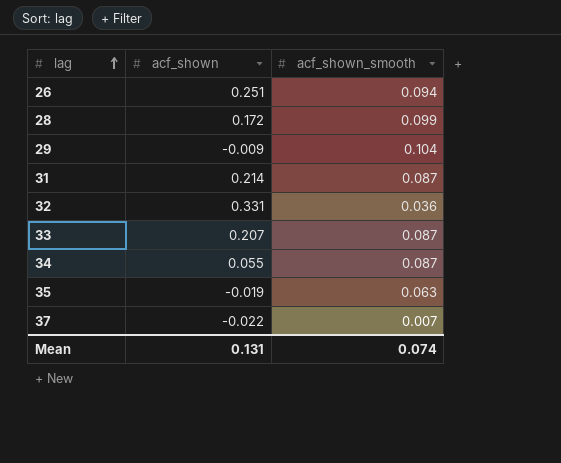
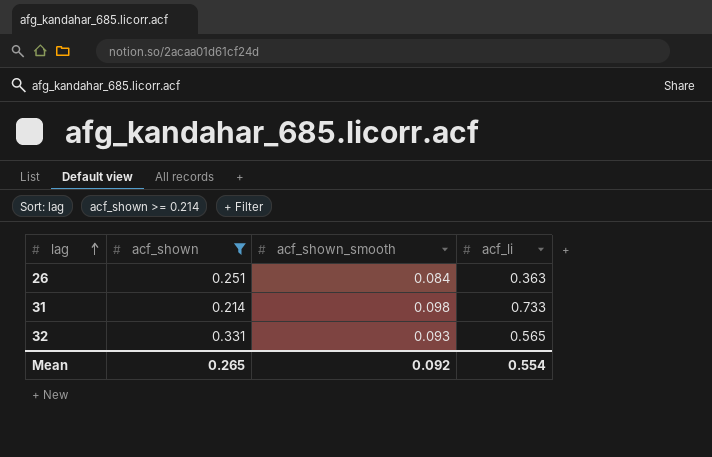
filter: none -> acf_shown >= 0.214
column acf_li | position: none -> 4
26 | acf_shown_smooth: 0.094 -> 0.084
31 | acf_shown_smooth: 0.087 -> 0.098
32 | acf_shown_smooth: 0.036 -> 0.093
Mean | acf_shown: 0.131 -> 0.265
Mean | acf_shown_smooth: 0.074 -> 0.092

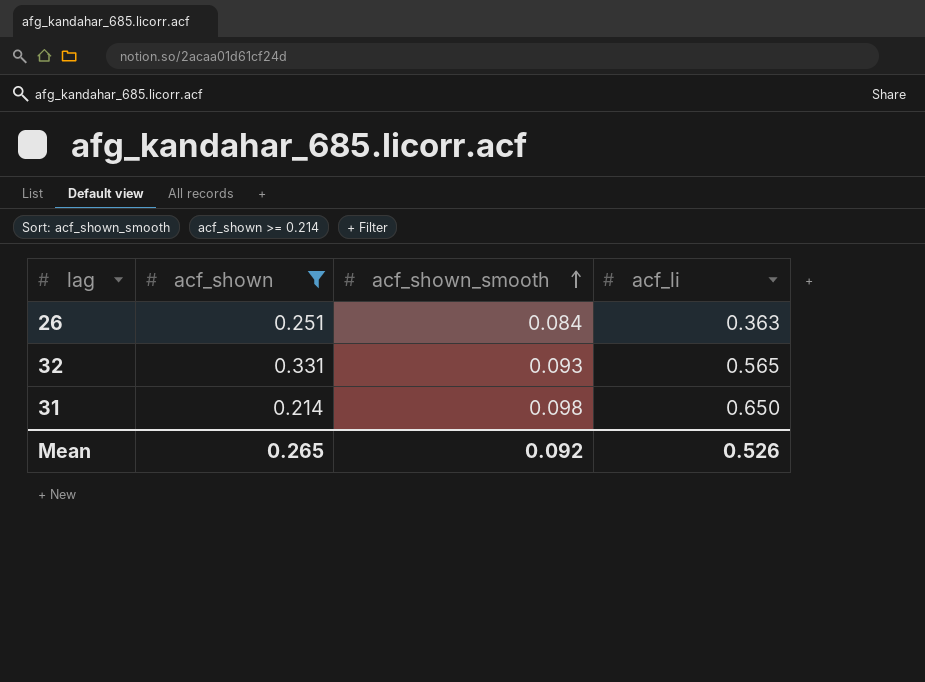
row order: lag ascending -> acf_shown_smooth ascending
31 | acf_li: 0.733 -> 0.650
Mean | acf_li: 0.554 -> 0.526

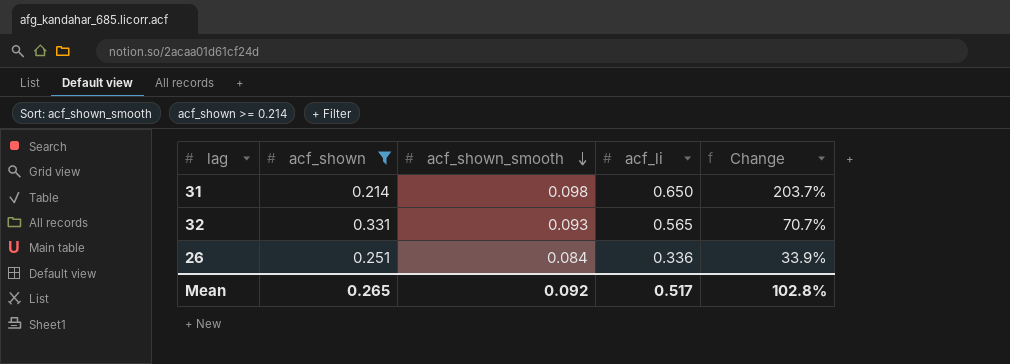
row order: acf_shown_smooth ascending -> acf_shown_smooth descending
column Change | formula: none -> ([acf_li] - [acf_shown]) / [acf_shown]
26 | acf_li: 0.363 -> 0.336
Mean | acf_li: 0.526 -> 0.517

